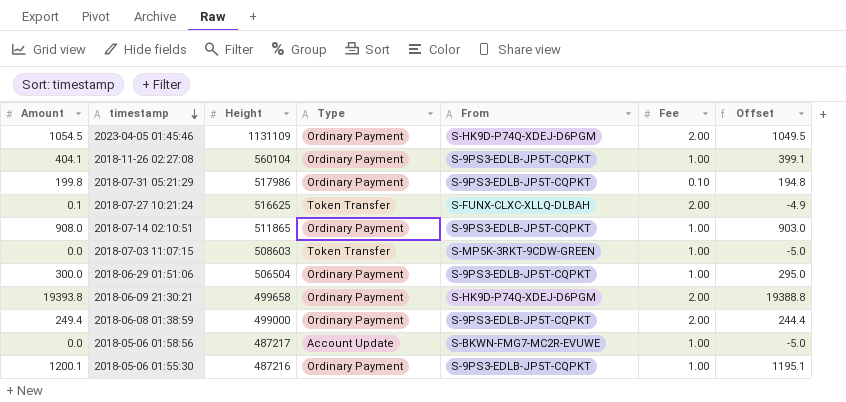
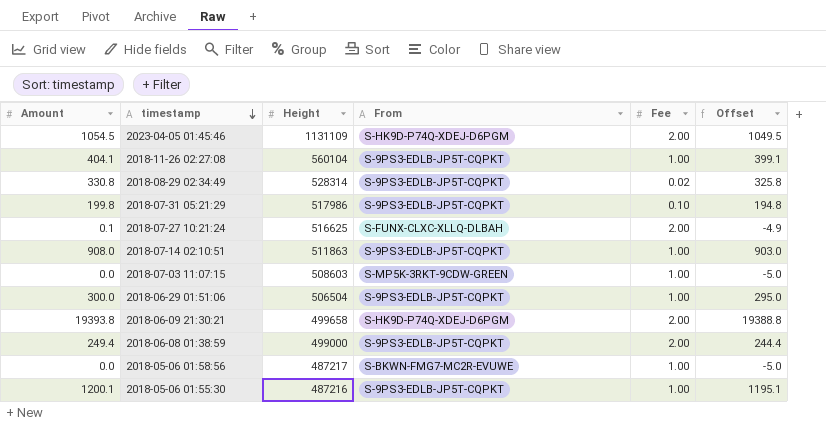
column Type | position: 4 -> none
row 2018-08-29 02:34:49: none -> 330.8 | 528314 | S-9PS3-EDLB-JP5T-CQPKT | 0.02 | 325.8
2018-07-14 02:10:51 | Height: 511865 -> 511863

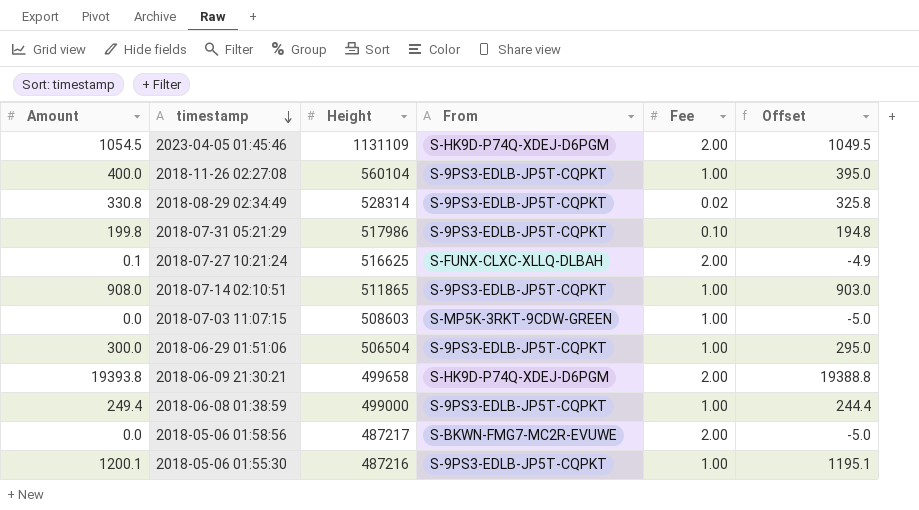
2018-11-26 02:27:08 | Amount: 404.1 -> 400.0
2018-11-26 02:27:08 | Offset: 399.1 -> 395.0
2018-07-14 02:10:51 | Height: 511863 -> 511865
2018-06-08 01:38:59 | Fee: 2.00 -> 1.00
2018-05-06 01:58:56 | Fee: 1.00 -> 2.00

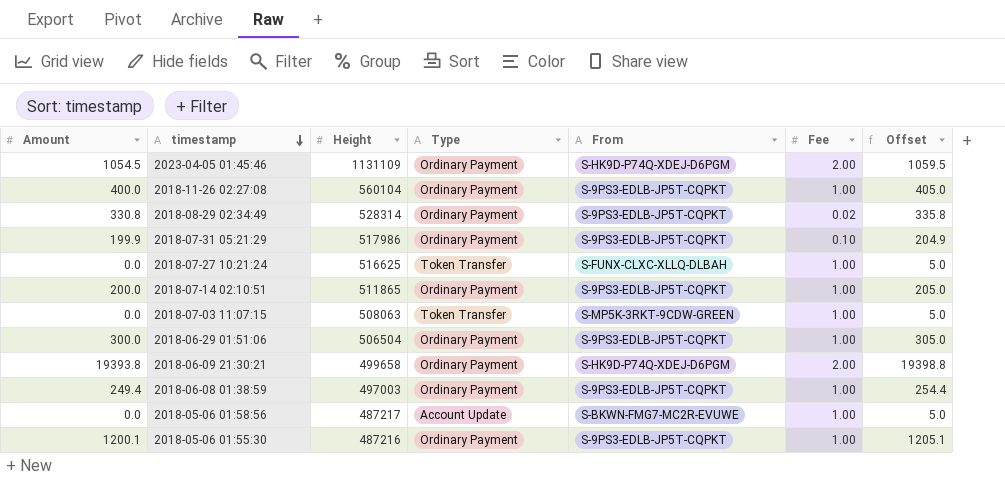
column Type | position: none -> 4
column Offset | formula: [Amount] - 5 -> [Amount] + 5
2018-07-31 05:21:29 | Amount: 199.8 -> 199.9
2018-07-27 10:21:24 | Amount: 0.1 -> 0.0
2018-07-27 10:21:24 | Fee: 2.00 -> 1.00
2018-07-14 02:10:51 | Amount: 908.0 -> 200.0
2018-07-03 11:07:15 | Height: 508603 -> 508063
2018-06-08 01:38:59 | Height: 499000 -> 497003
2018-05-06 01:58:56 | Fee: 2.00 -> 1.00

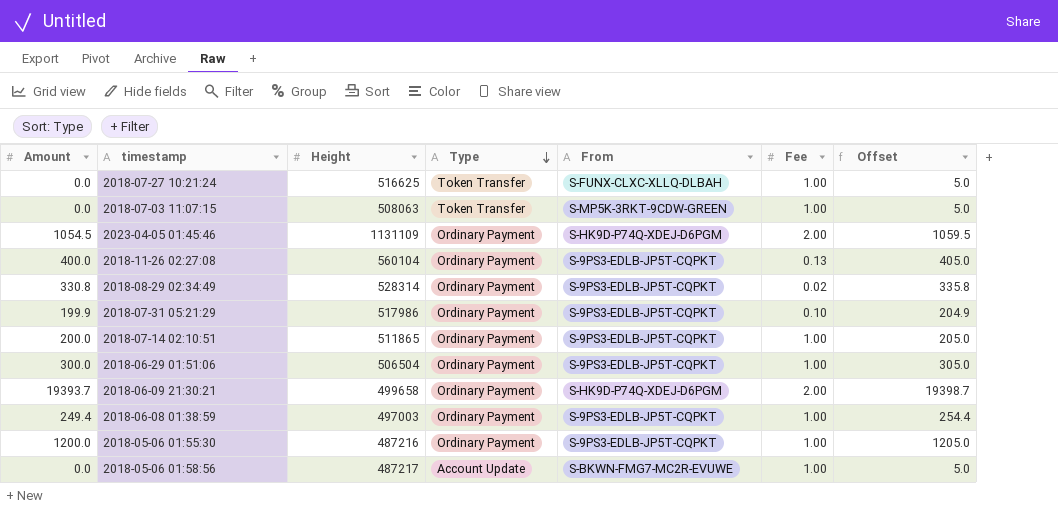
row order: timestamp descending -> Type descending
2018-11-26 02:27:08 | Fee: 1.00 -> 0.13
2018-06-09 21:30:21 | Amount: 19393.8 -> 19393.7
2018-06-09 21:30:21 | Offset: 19398.8 -> 19398.7
2018-05-06 01:55:30 | Amount: 1200.1 -> 1200.0
2018-05-06 01:55:30 | Offset: 1205.1 -> 1205.0

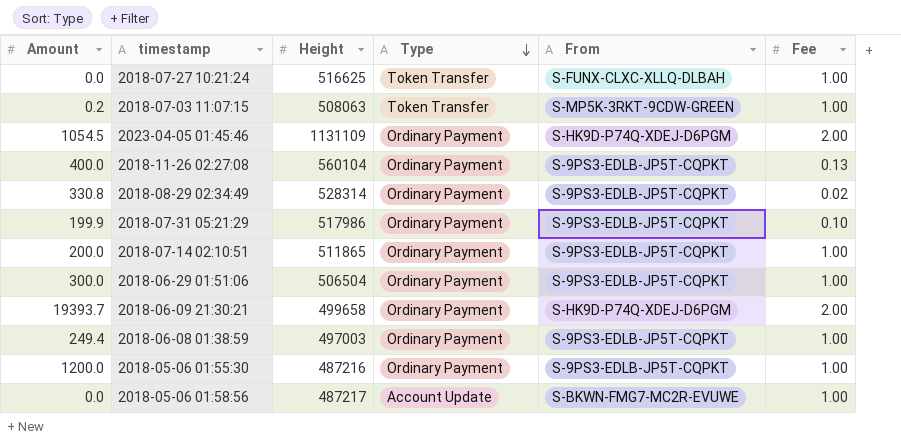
column Offset | formula: [Amount] + 5 -> none
2018-07-03 11:07:15 | Amount: 0.0 -> 0.2

